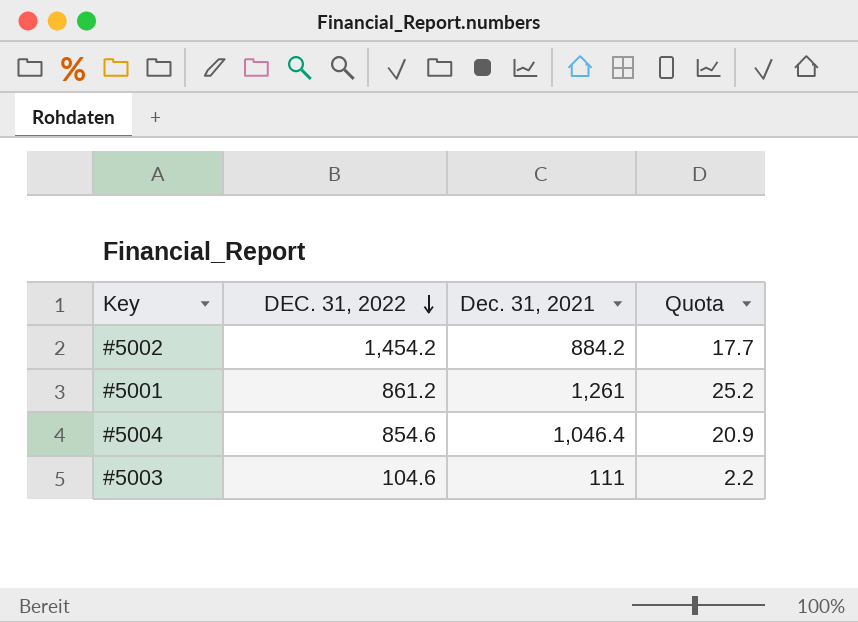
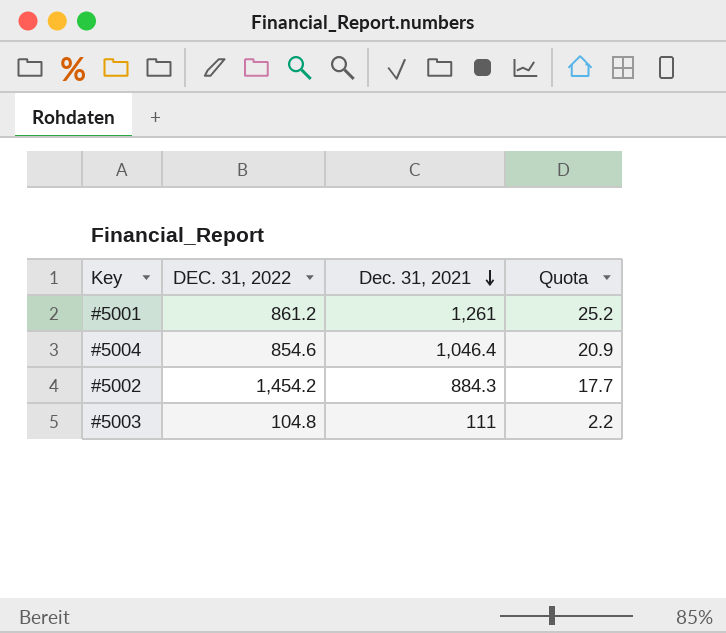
row order: DEC. 31, 2022 descending -> Dec. 31, 2021 descending
#5002 | Dec. 31, 2021: 884.2 -> 884.3
#5003 | DEC. 31, 2022: 104.6 -> 104.8

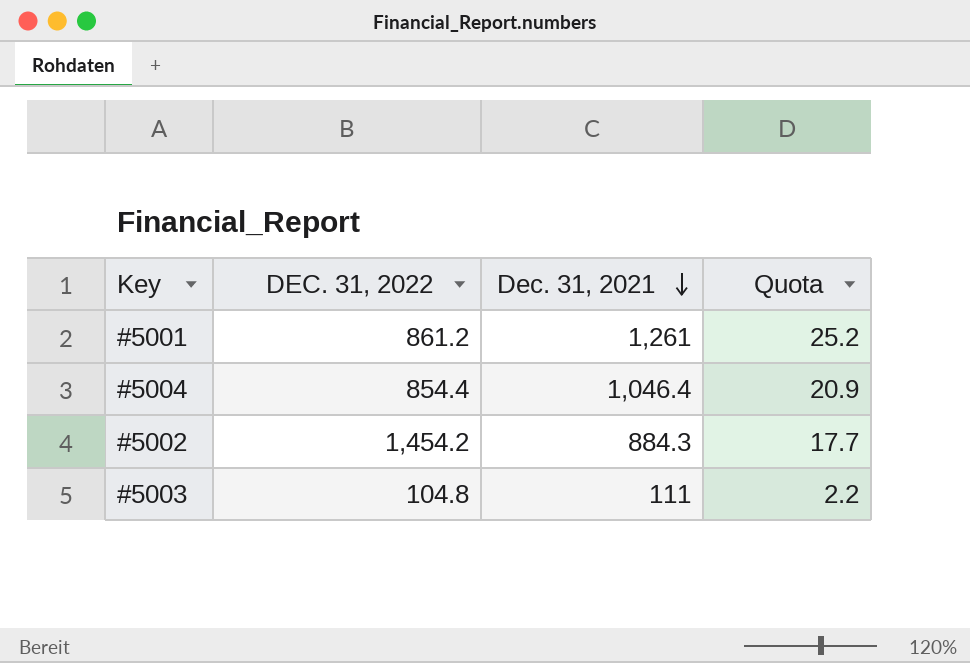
#5004 | DEC. 31, 2022: 854.6 -> 854.4

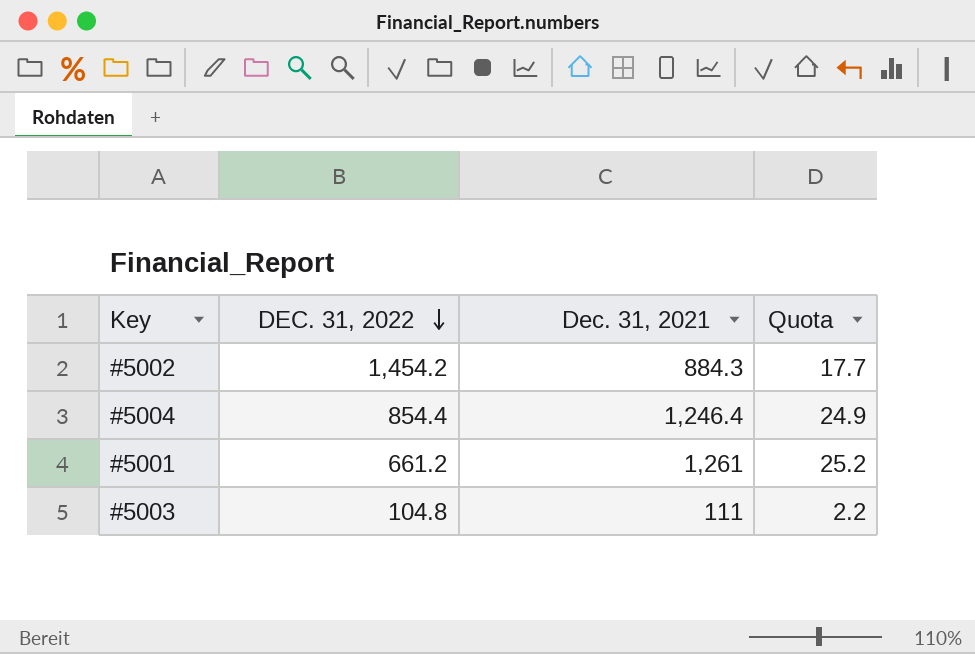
row order: Dec. 31, 2021 descending -> DEC. 31, 2022 descending
#5004 | Dec. 31, 2021: 1,046.4 -> 1,246.4
#5004 | Quota: 20.9 -> 24.9
#5001 | DEC. 31, 2022: 861.2 -> 661.2

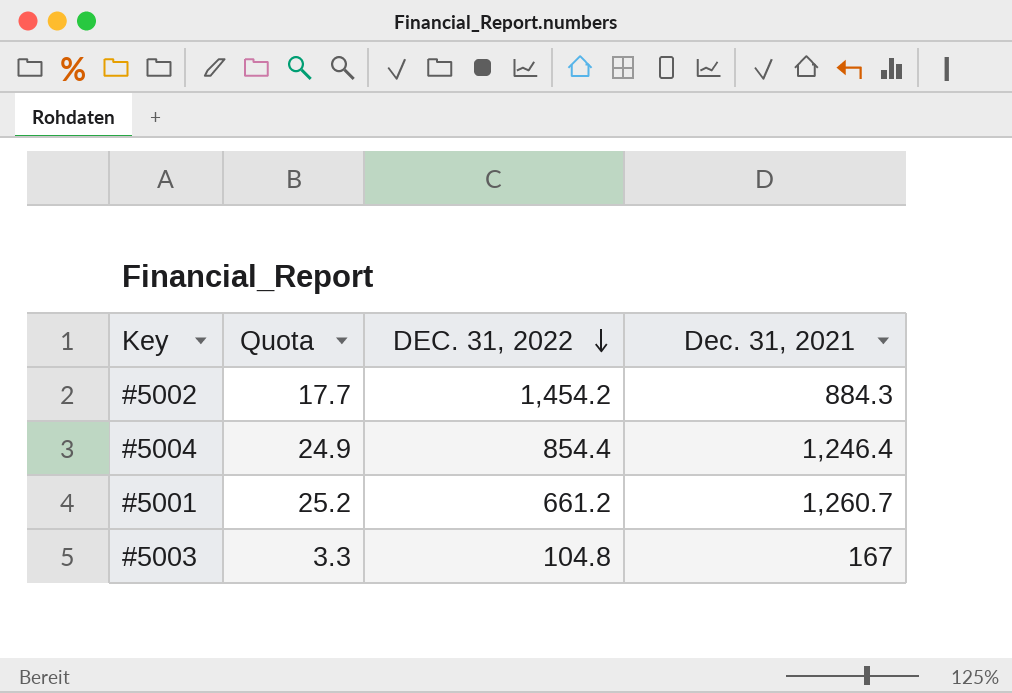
column Quota | position: 4 -> 2
#5001 | Dec. 31, 2021: 1,261 -> 1,260.7
#5003 | Quota: 2.2 -> 3.3
#5003 | Dec. 31, 2021: 111 -> 167

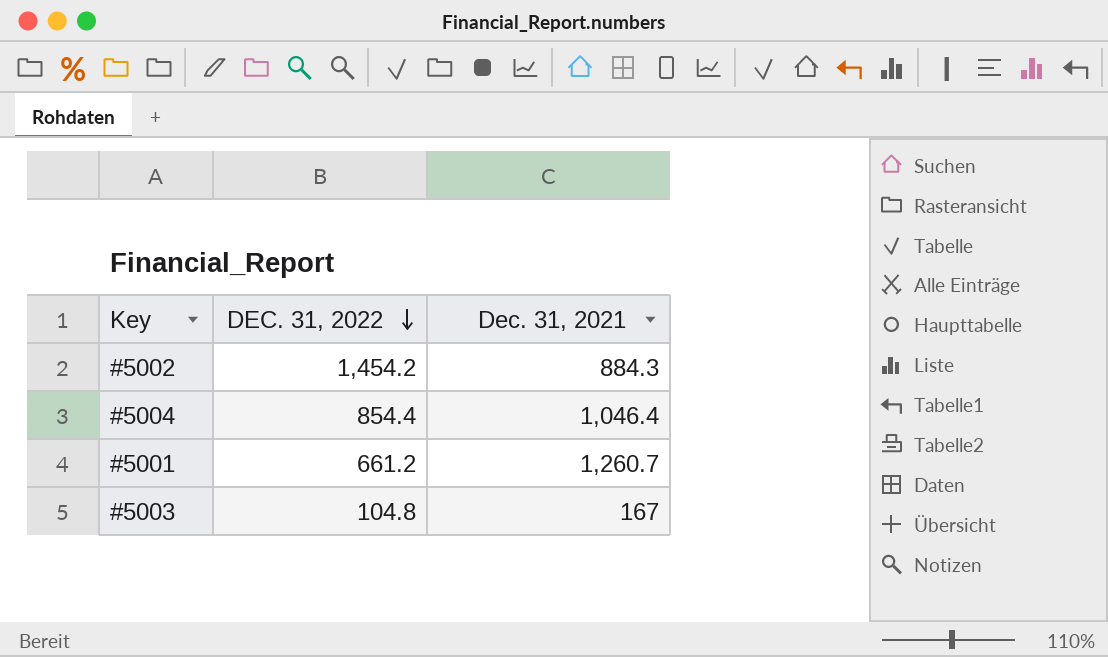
column Quota | formula: [Dec. 31, 2021] * 0.02 -> none
#5004 | Dec. 31, 2021: 1,246.4 -> 1,046.4

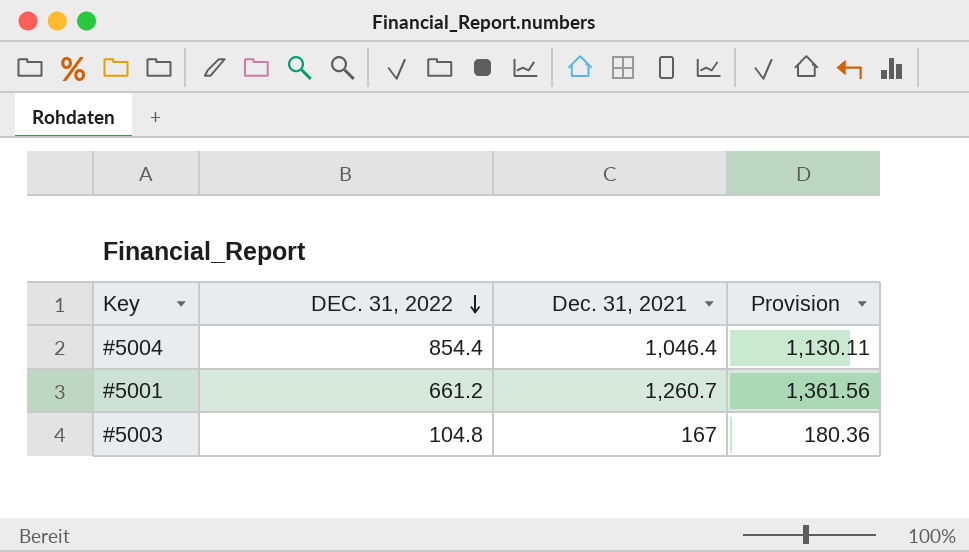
column Provision | formula: none -> [Dec. 31, 2021] * 1.08
row #5002: 1,454.2 | 884.3 -> none

